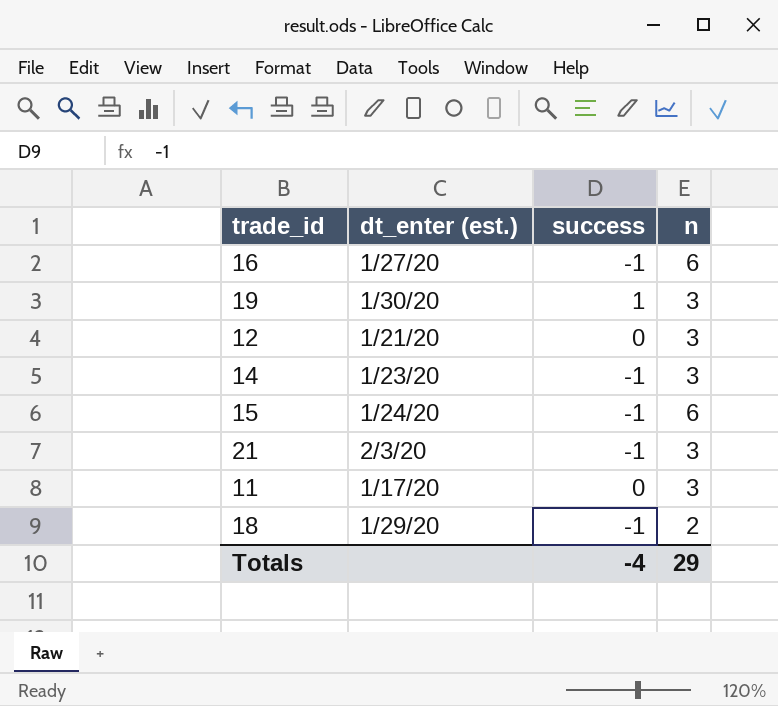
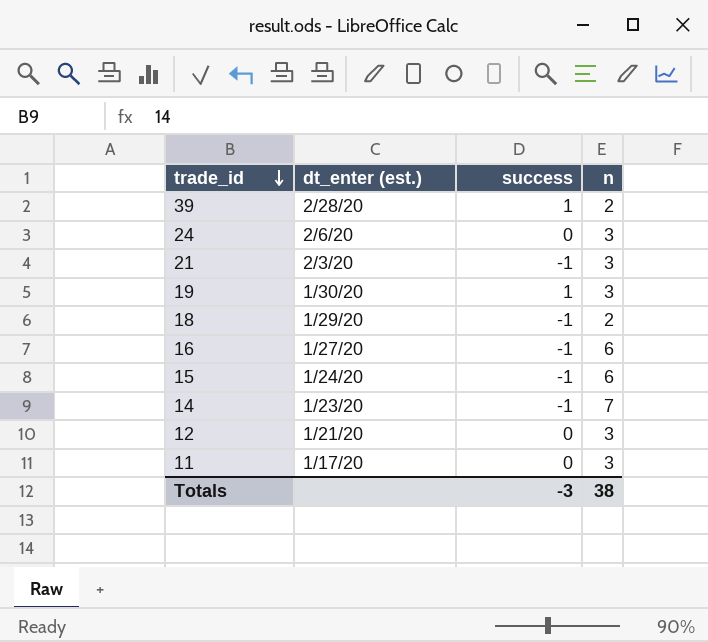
row order: none -> trade_id descending
row 39: none -> 2/28/20 | 1 | 2
row 24: none -> 2/6/20 | 0 | 3
14 | n: 3 -> 7
Totals | success: -4 -> -3
Totals | n: 29 -> 38

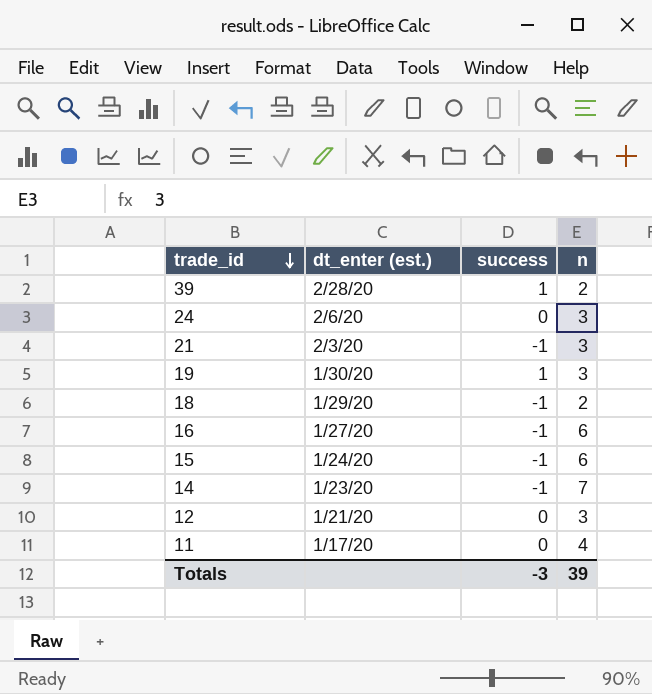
11 | n: 3 -> 4
Totals | n: 38 -> 39

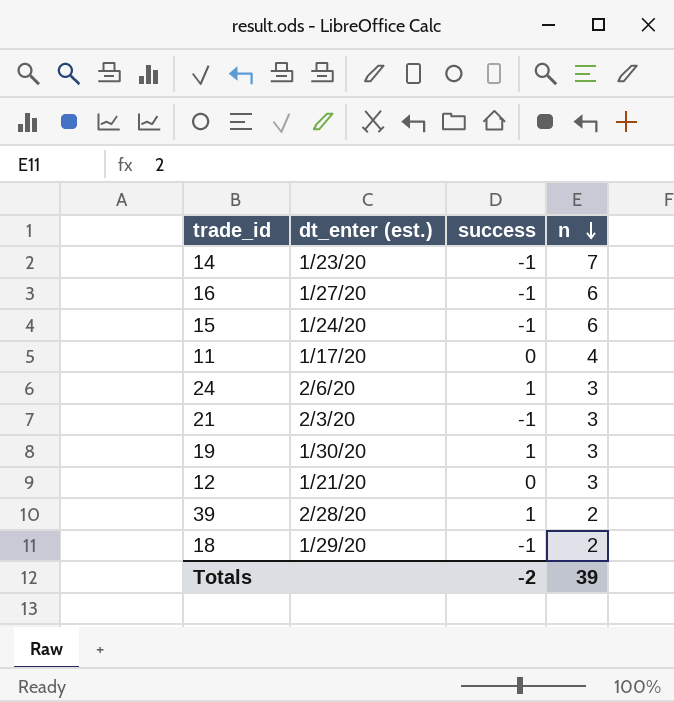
row order: trade_id descending -> n descending
24 | success: 0 -> 1
Totals | success: -3 -> -2

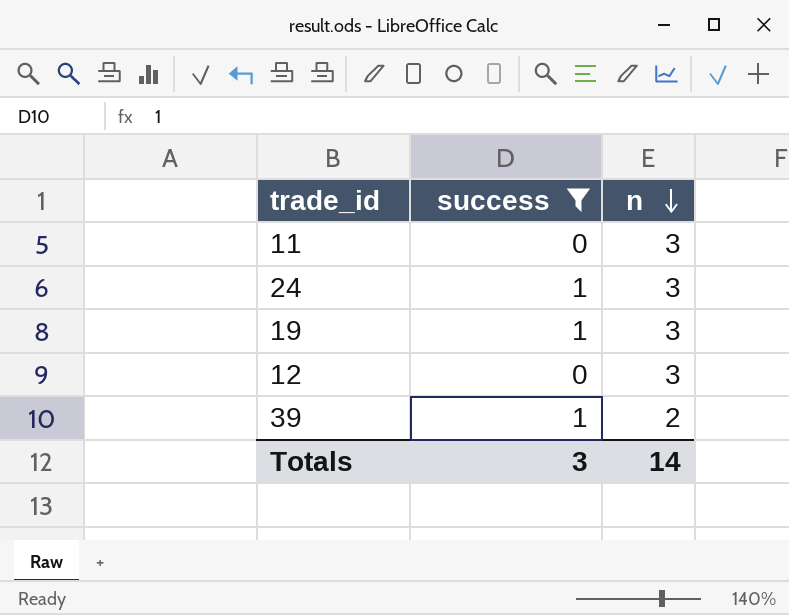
filter: none -> success != -1
column dt_enter (est.) | position: 2 -> none
11 | n: 4 -> 3
Totals | success: -2 -> 3
Totals | n: 39 -> 14

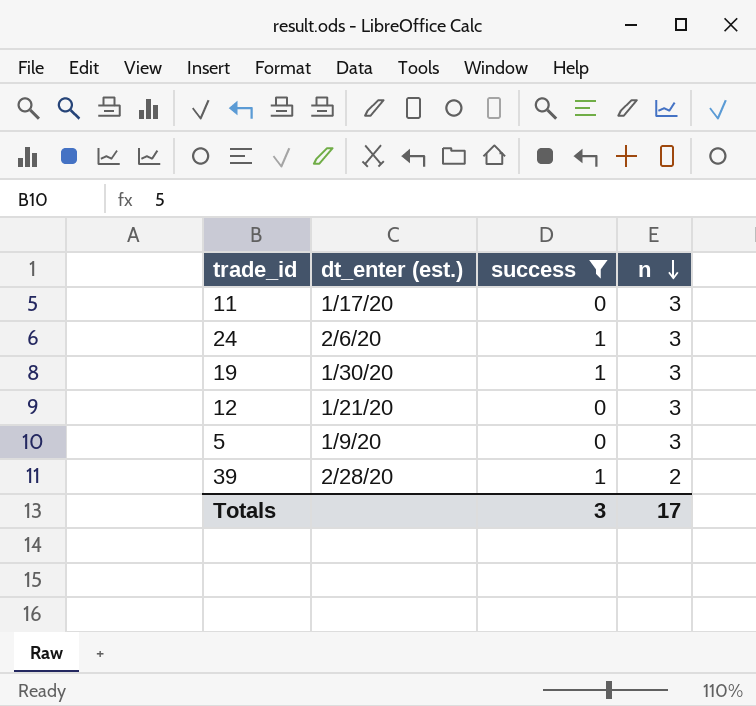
column dt_enter (est.) | position: none -> 2
row 5: none -> 1/9/20 | 0 | 3
Totals | n: 14 -> 17

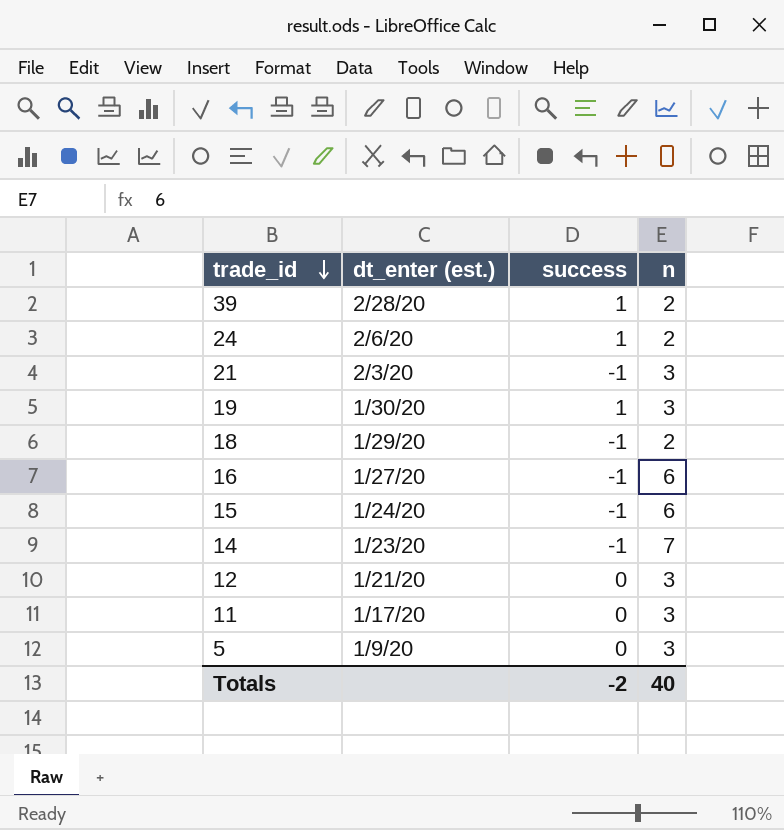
filter: success != -1 -> none
row order: n descending -> trade_id descending
24 | n: 3 -> 2
Totals | success: 3 -> -2
Totals | n: 17 -> 40

